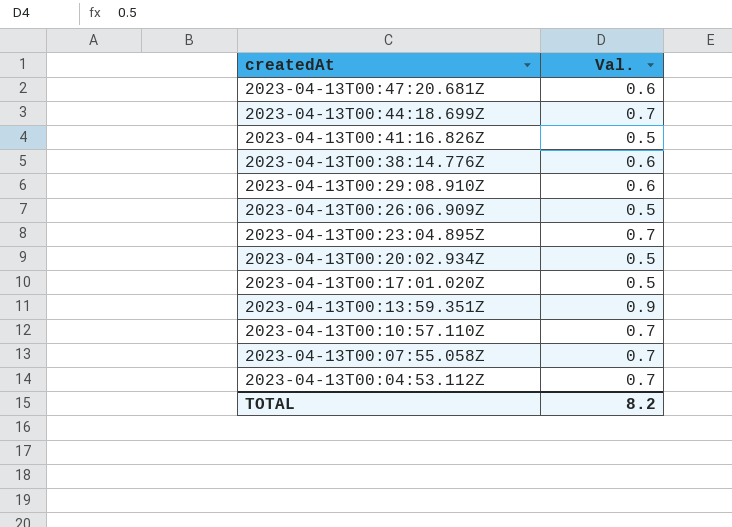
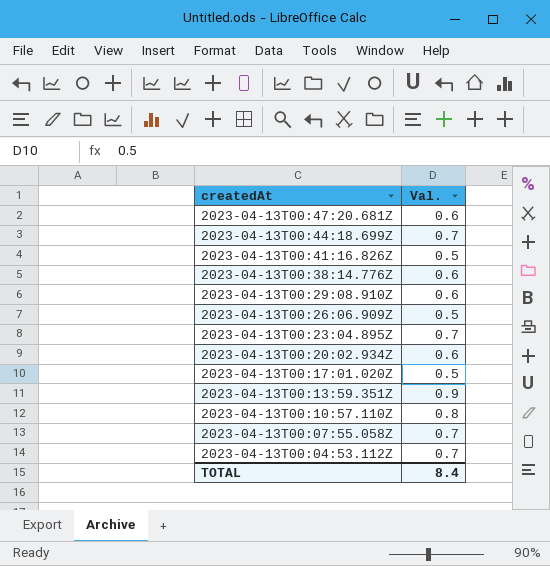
2023-04-13T00:20:02.934Z | Val.: 0.5 -> 0.6
2023-04-13T00:10:57.110Z | Val.: 0.7 -> 0.8
TOTAL | Val.: 8.2 -> 8.4

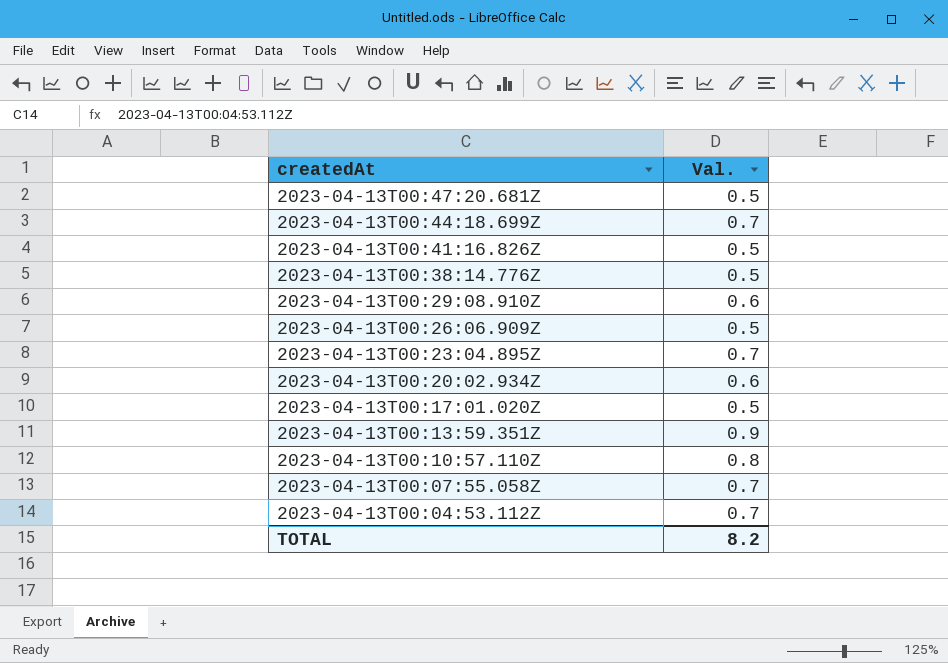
2023-04-13T00:47:20.681Z | Val.: 0.6 -> 0.5
2023-04-13T00:38:14.776Z | Val.: 0.6 -> 0.5
TOTAL | Val.: 8.4 -> 8.2

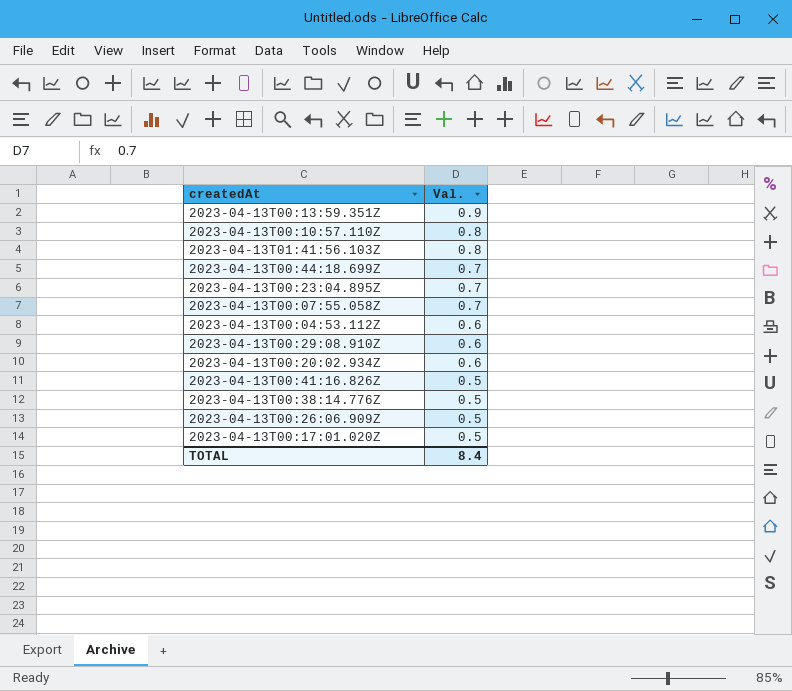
row order: createdAt descending -> Val. descending
row 2023-04-13T00:47:20.681Z: 0.5 -> none
row 2023-04-13T01:41:56.103Z: none -> 0.8
2023-04-13T00:04:53.112Z | Val.: 0.7 -> 0.6
TOTAL | Val.: 8.2 -> 8.4

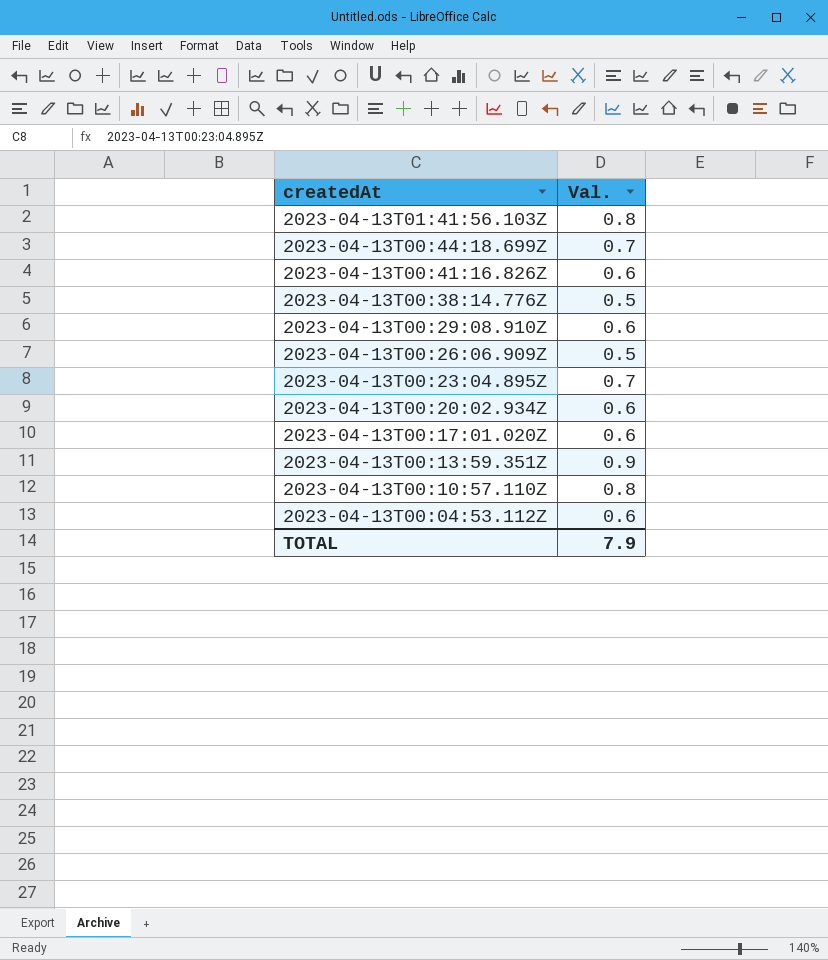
row order: Val. descending -> createdAt descending
row 2023-04-13T00:07:55.058Z: 0.7 -> none
2023-04-13T00:41:16.826Z | Val.: 0.5 -> 0.6
2023-04-13T00:17:01.020Z | Val.: 0.5 -> 0.6
TOTAL | Val.: 8.4 -> 7.9

